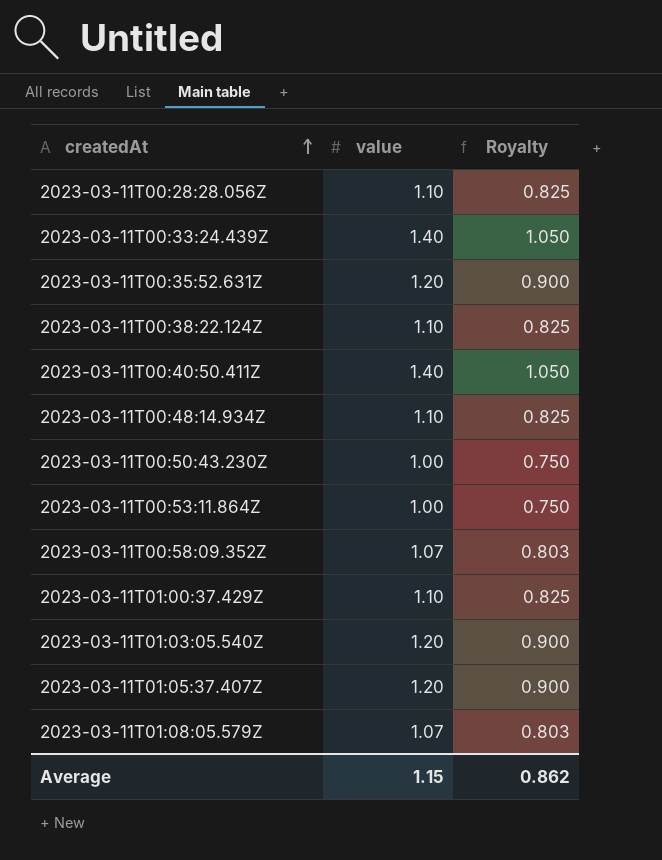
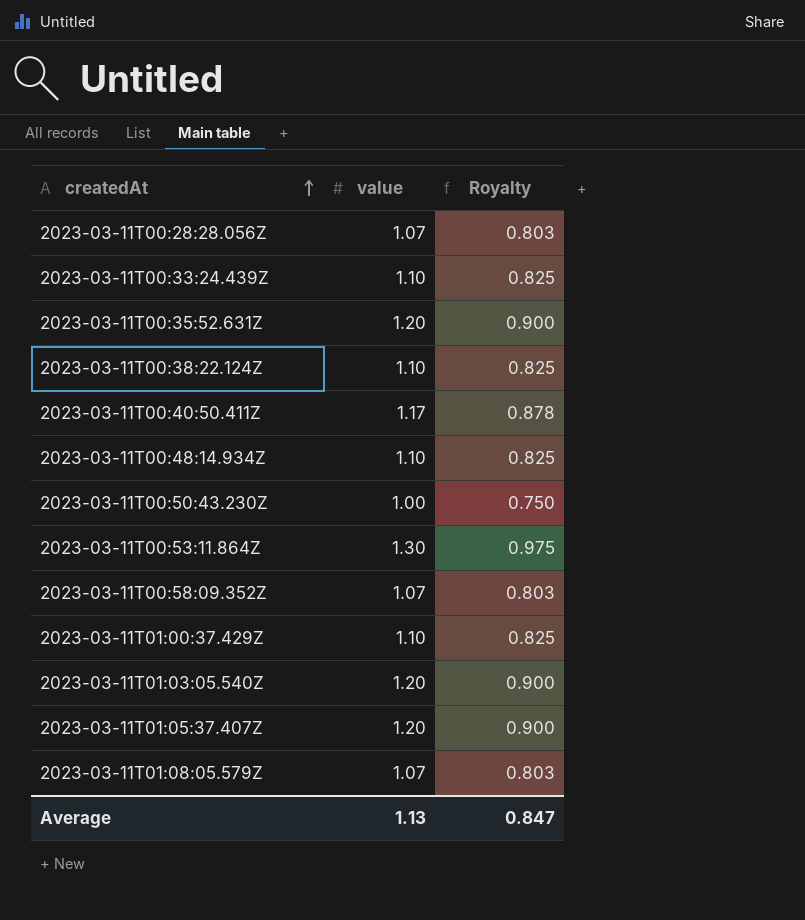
2023-03-11T00:28:28.056Z | value: 1.10 -> 1.07
2023-03-11T00:28:28.056Z | Royalty: 0.825 -> 0.803
2023-03-11T00:33:24.439Z | value: 1.40 -> 1.10
2023-03-11T00:33:24.439Z | Royalty: 1.050 -> 0.825
2023-03-11T00:40:50.411Z | value: 1.40 -> 1.17
2023-03-11T00:40:50.411Z | Royalty: 1.050 -> 0.878
2023-03-11T00:53:11.864Z | value: 1.00 -> 1.30
2023-03-11T00:53:11.864Z | Royalty: 0.750 -> 0.975
Average | value: 1.15 -> 1.13
Average | Royalty: 0.862 -> 0.847

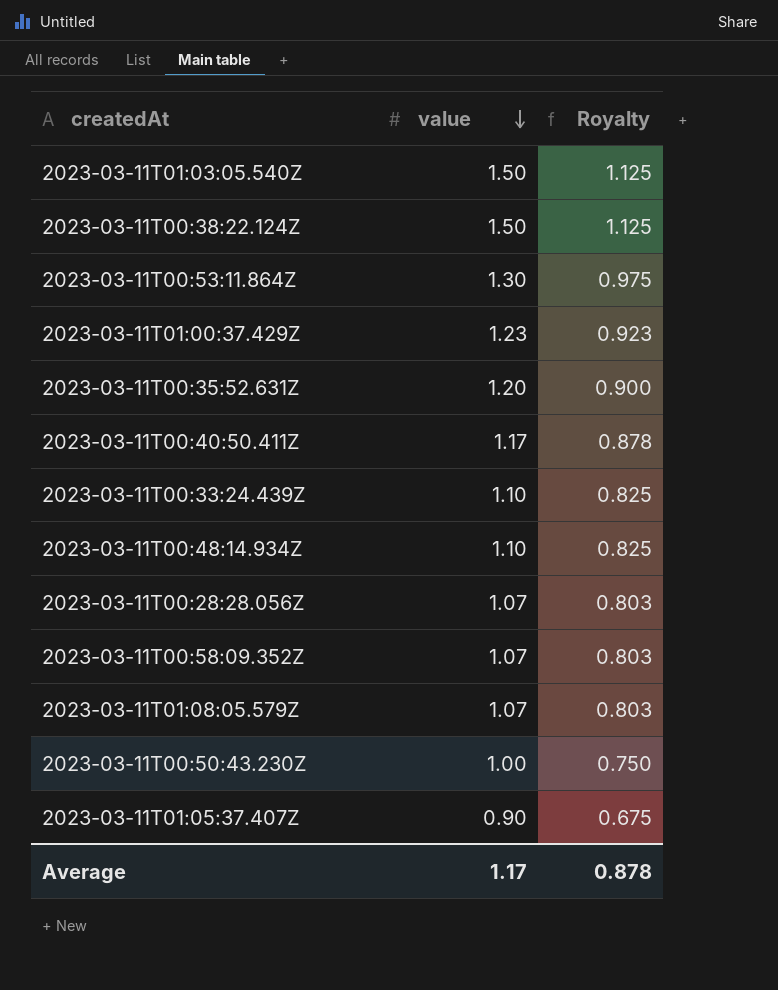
row order: createdAt ascending -> value descending
2023-03-11T01:03:05.540Z | value: 1.20 -> 1.50
2023-03-11T01:03:05.540Z | Royalty: 0.900 -> 1.125
2023-03-11T00:38:22.124Z | value: 1.10 -> 1.50
2023-03-11T00:38:22.124Z | Royalty: 0.825 -> 1.125
2023-03-11T01:00:37.429Z | value: 1.10 -> 1.23
2023-03-11T01:00:37.429Z | Royalty: 0.825 -> 0.923
2023-03-11T01:05:37.407Z | value: 1.20 -> 0.90
2023-03-11T01:05:37.407Z | Royalty: 0.900 -> 0.675
Average | value: 1.13 -> 1.17
Average | Royalty: 0.847 -> 0.878

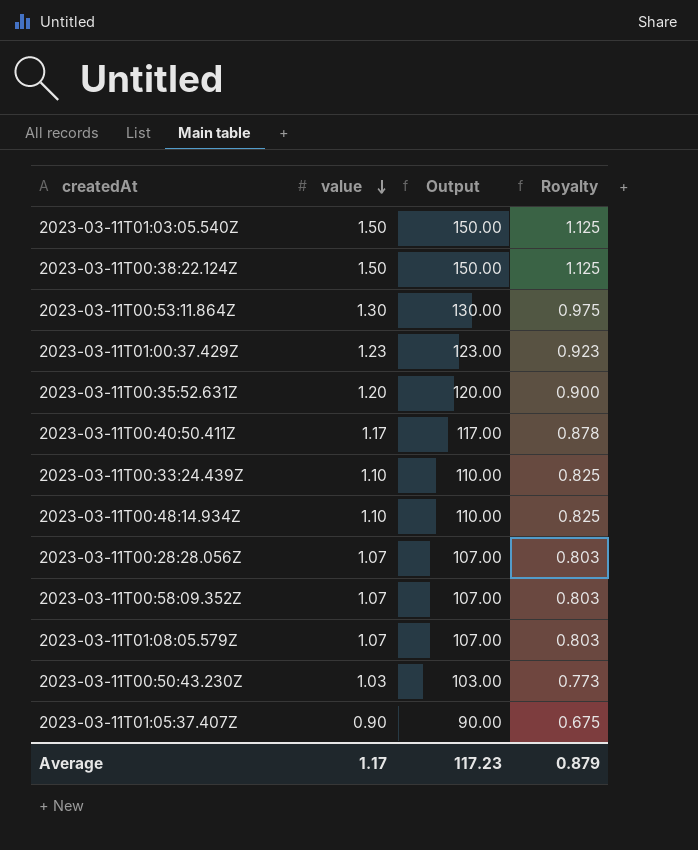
column Output | formula: none -> [value] * 100
2023-03-11T00:50:43.230Z | value: 1.00 -> 1.03
2023-03-11T00:50:43.230Z | Royalty: 0.750 -> 0.773
Average | Royalty: 0.878 -> 0.879

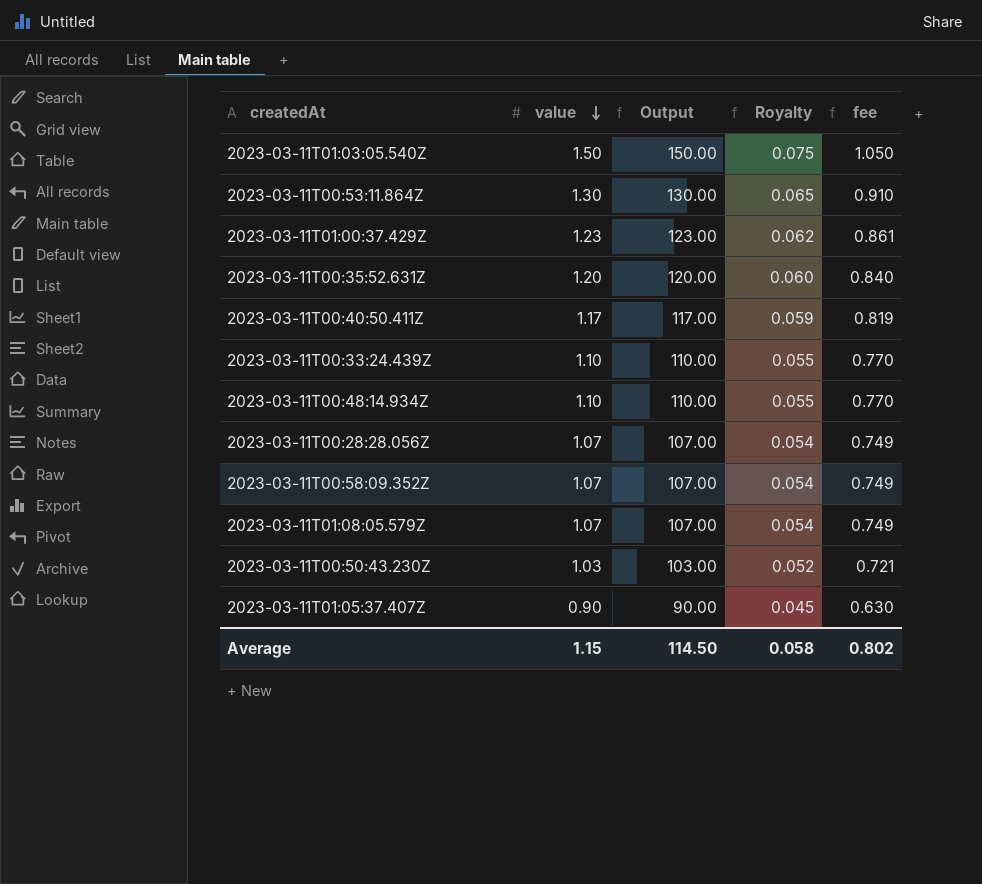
column Royalty | formula: [value] * 0.75 -> [value] * 0.05
column fee | formula: none -> [value] * 0.7
row 2023-03-11T00:38:22.124Z: 1.50 | 150.00 | 1.125 -> none
Average | value: 1.17 -> 1.15
Average | Output: 117.23 -> 114.50
Average | Royalty: 0.879 -> 0.058

